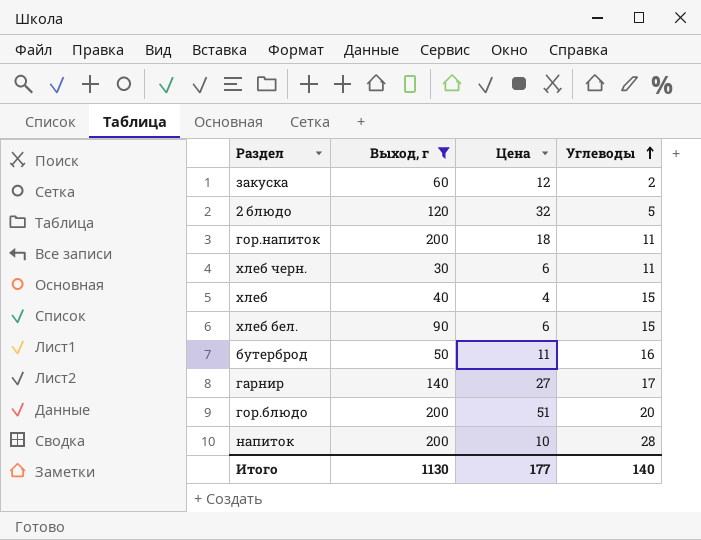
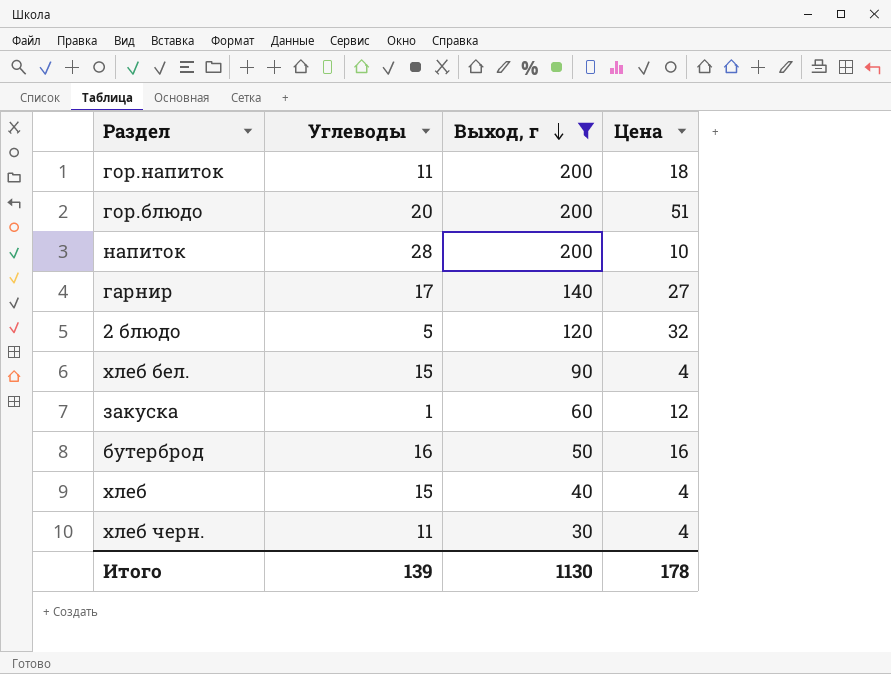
row order: Углеводы ascending -> Выход, г descending
column Углеводы | position: 4 -> 2
хлеб бел. | Цена: 6 -> 4
закуска | Углеводы: 2 -> 1
бутерброд | Цена: 11 -> 16
хлеб черн. | Цена: 6 -> 4
Итого | Углеводы: 140 -> 139
Итого | Цена: 177 -> 178

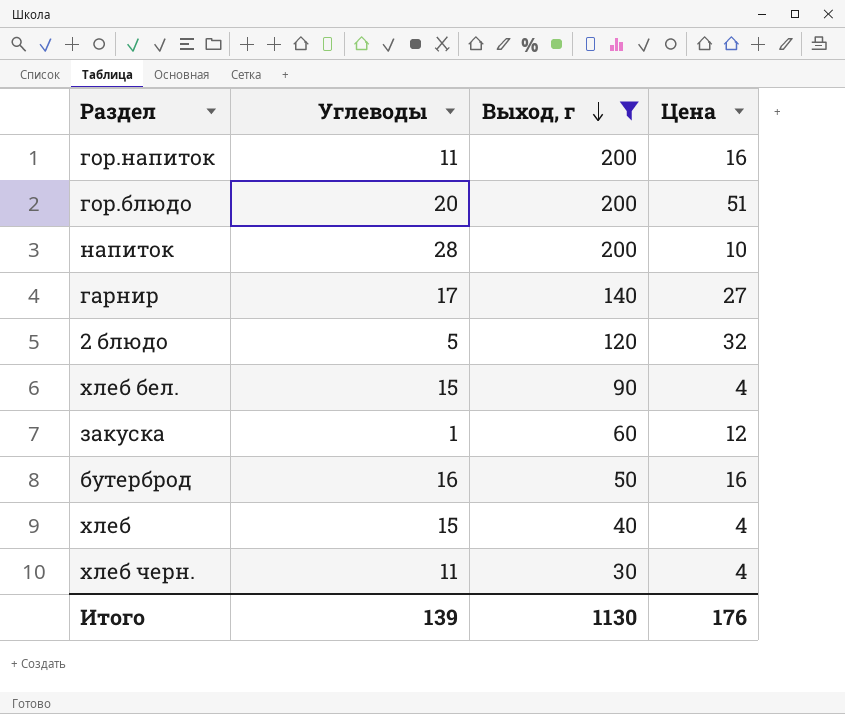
гор.напиток | Цена: 18 -> 16
Итого | Цена: 178 -> 176

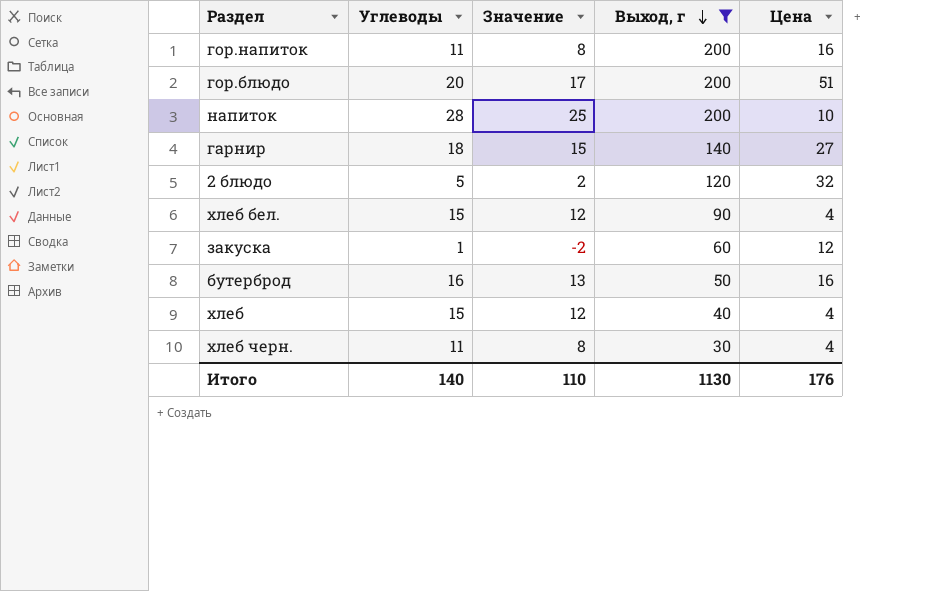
column Значение | formula: none -> [Углеводы] - 3
гарнир | Углеводы: 17 -> 18
Итого | Углеводы: 139 -> 140

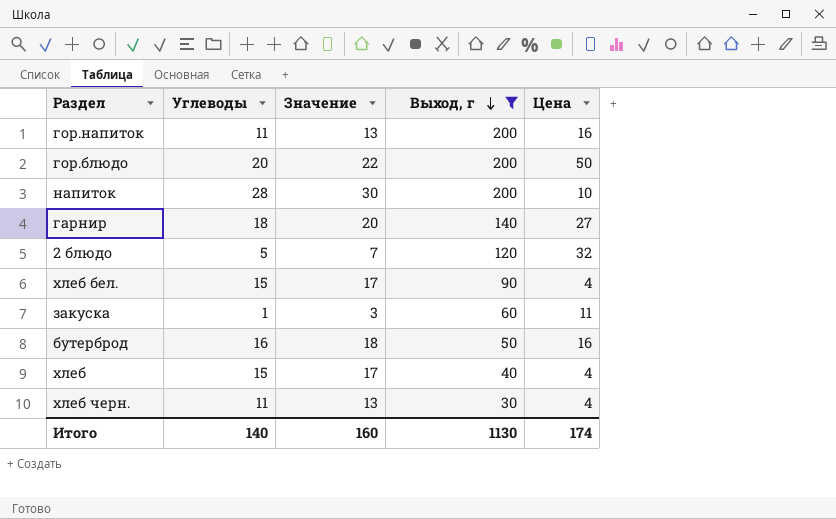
column Значение | formula: [Углеводы] - 3 -> [Углеводы] + 2
гор.блюдо | Цена: 51 -> 50
закуска | Цена: 12 -> 11
Итого | Значение: 110 -> 160
Итого | Цена: 176 -> 174

